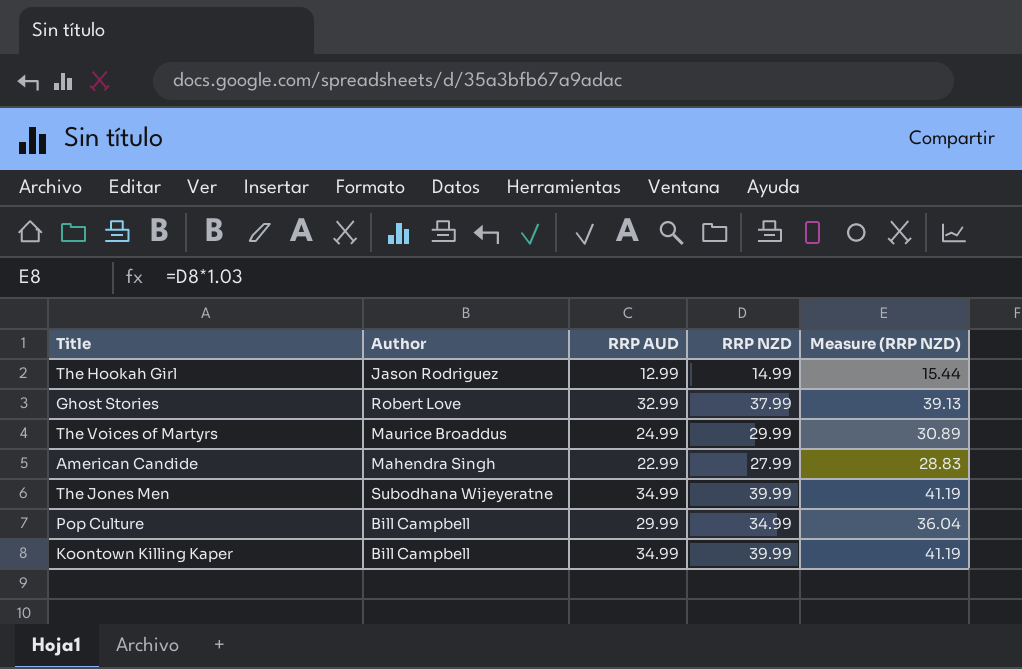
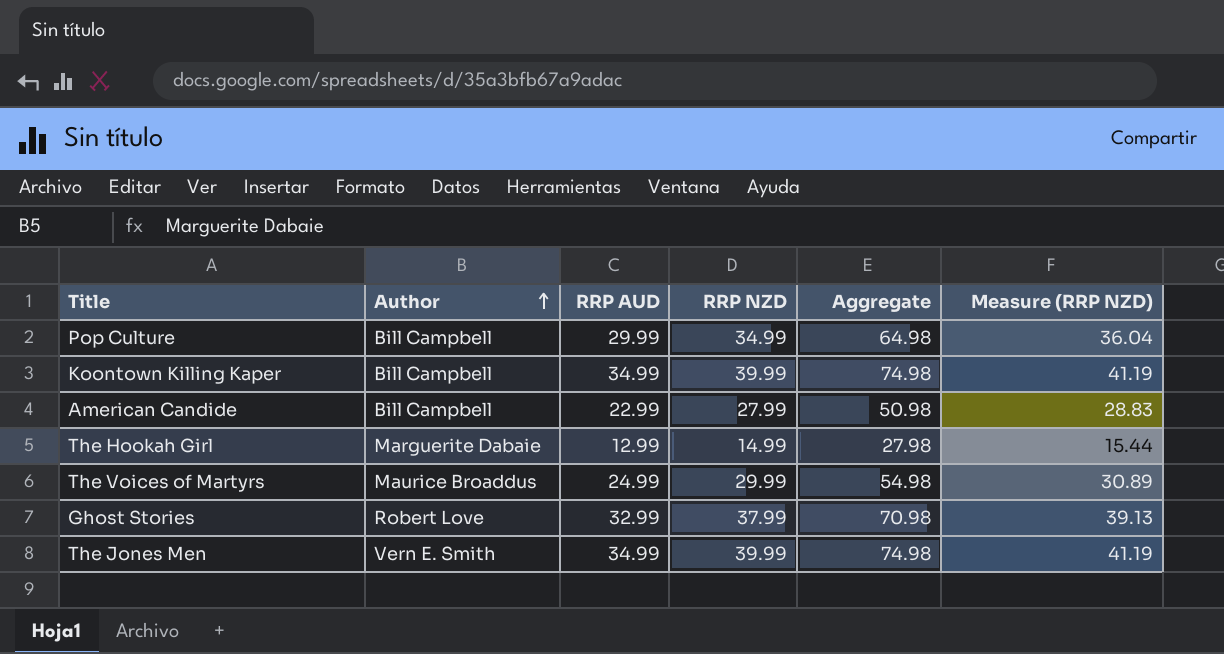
row order: none -> Author ascending
column Aggregate | formula: none -> [RRP AUD] + [RRP NZD]
American Candide | Author: Mahendra Singh -> Bill Campbell
The Hookah Girl | Author: Jason Rodriguez -> Marguerite Dabaie
The Jones Men | Author: Subodhana Wijeyeratne -> Vern E. Smith

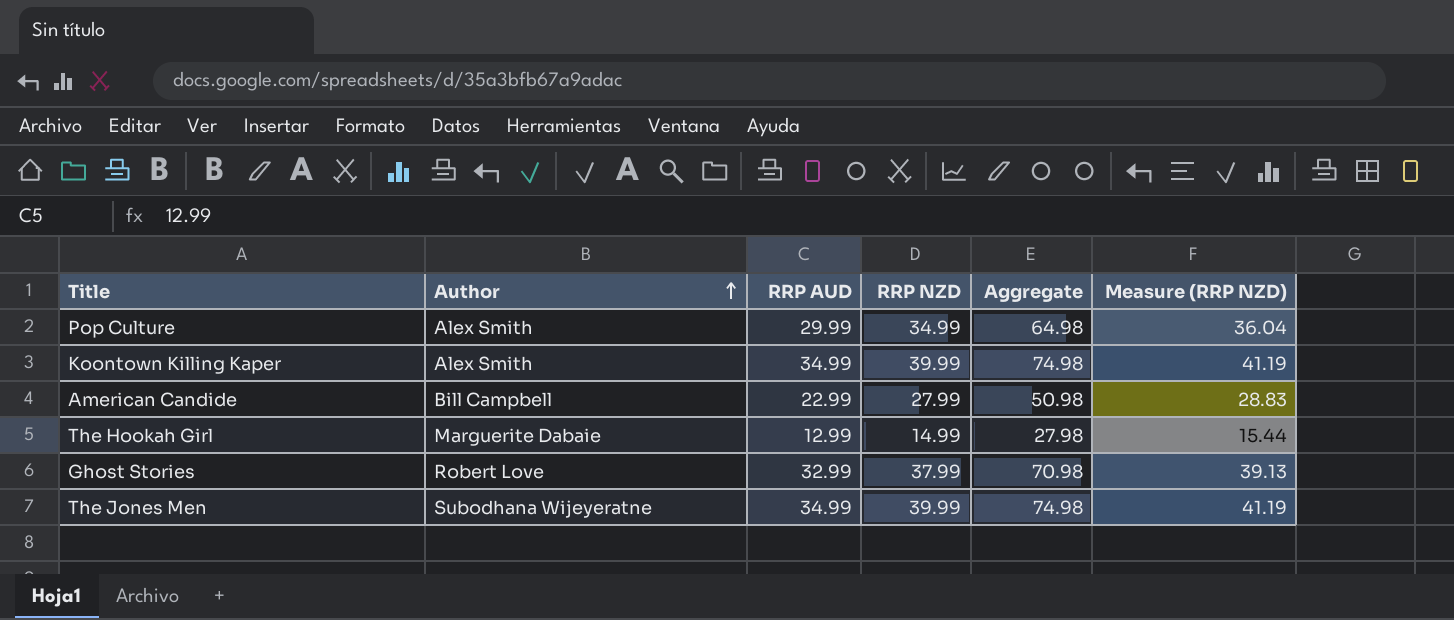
row The Voices of Martyrs: Maurice Broaddus | 24.99 | 29.99 | 54.98 | 30.89 -> none
Pop Culture | Author: Bill Campbell -> Alex Smith
Koontown Killing Kaper | Author: Bill Campbell -> Alex Smith
The Jones Men | Author: Vern E. Smith -> Subodhana Wijeyeratne

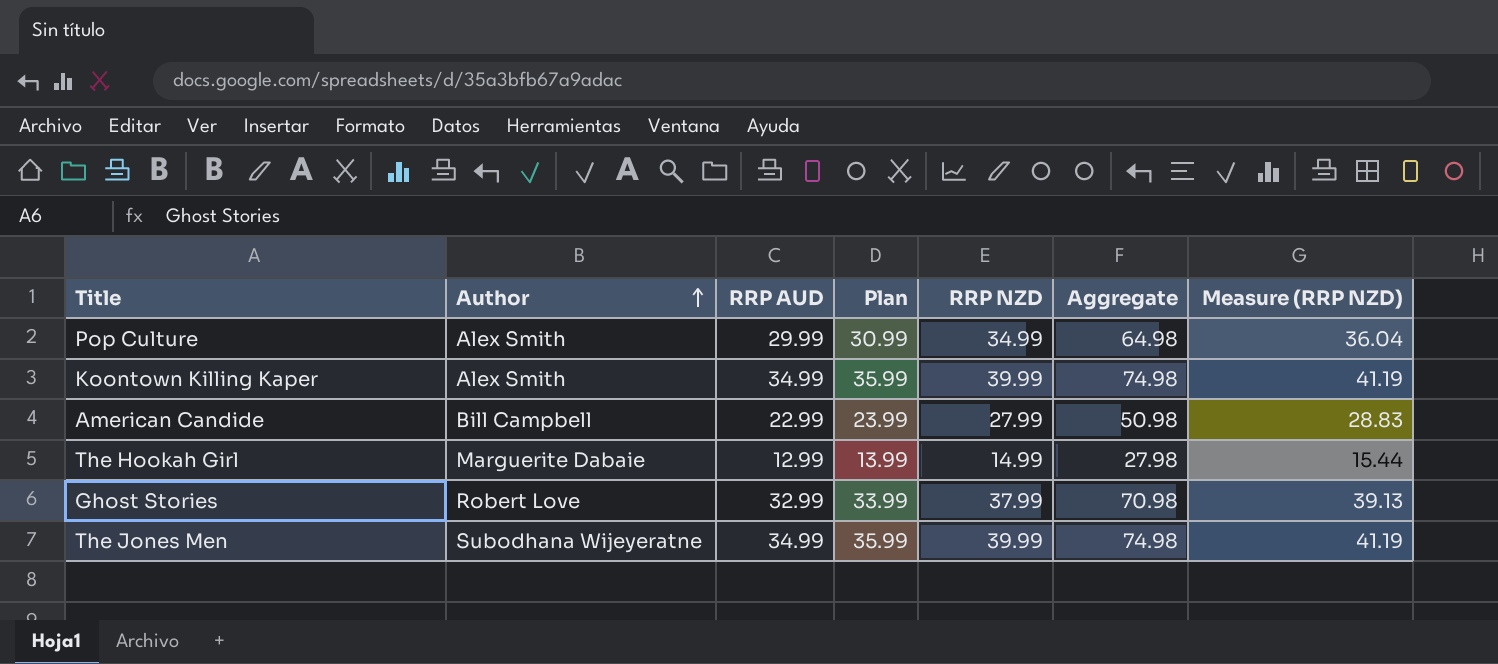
column Plan | formula: none -> [RRP AUD] + 1

